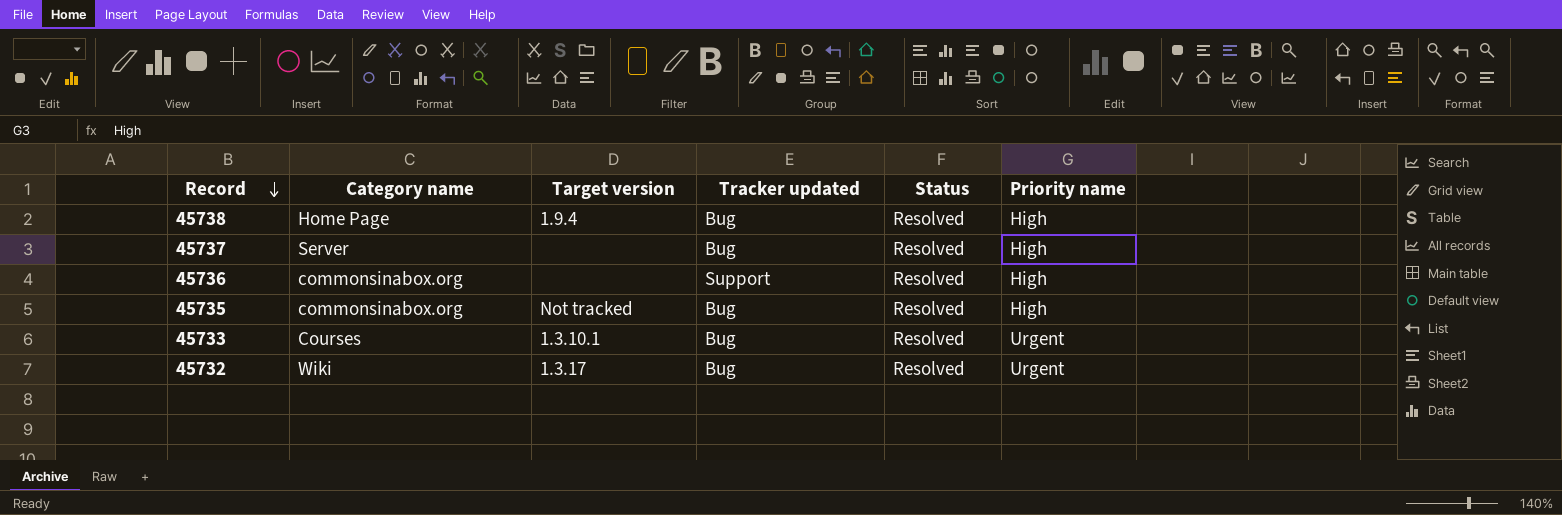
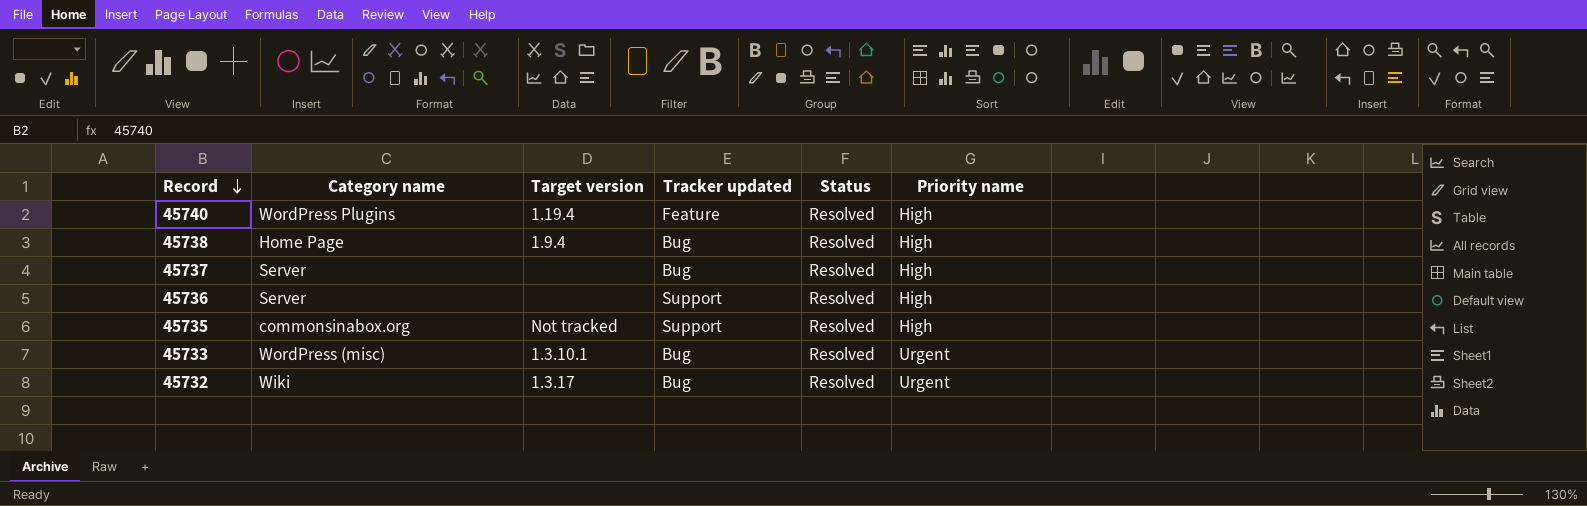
row 45740: none -> WordPress Plugins | 1.19.4 | Feature | Resolved | High
45736 | Category name: commonsinabox.org -> Server
45735 | Tracker updated: Bug -> Support
45733 | Category name: Courses -> WordPress (misc)

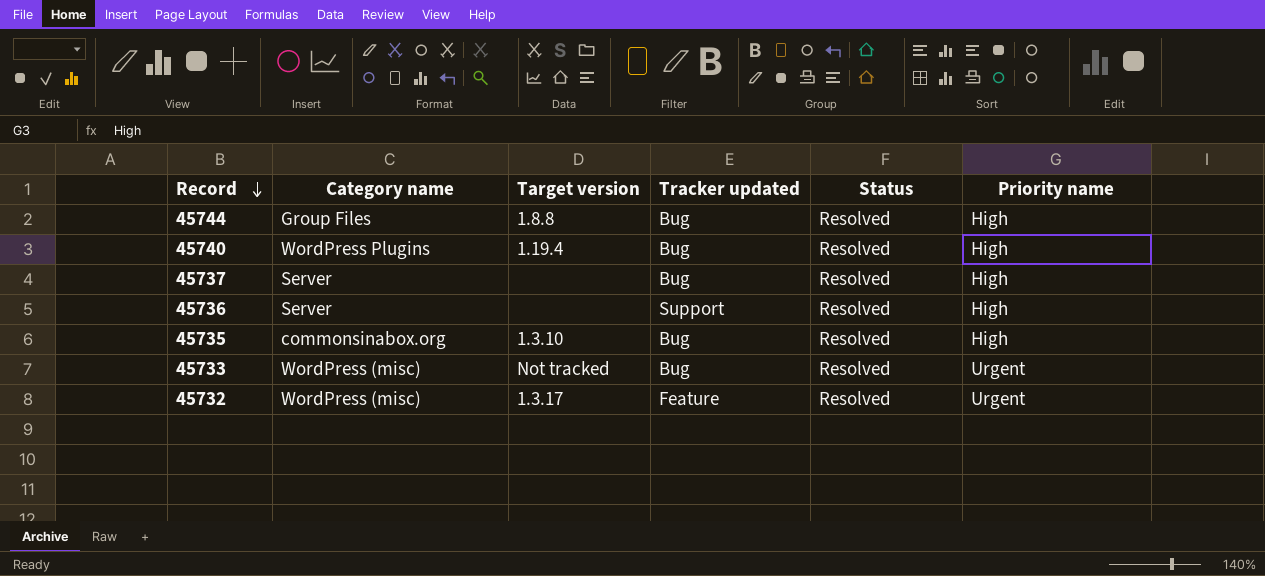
row 45738: Home Page | 1.9.4 | Bug | Resolved | High -> none
row 45744: none -> Group Files | 1.8.8 | Bug | Resolved | High
45740 | Tracker updated: Feature -> Bug
45735 | Target version: Not tracked -> 1.3.10
45735 | Tracker updated: Support -> Bug
45733 | Target version: 1.3.10.1 -> Not tracked
45732 | Category name: Wiki -> WordPress (misc)
45732 | Tracker updated: Bug -> Feature

